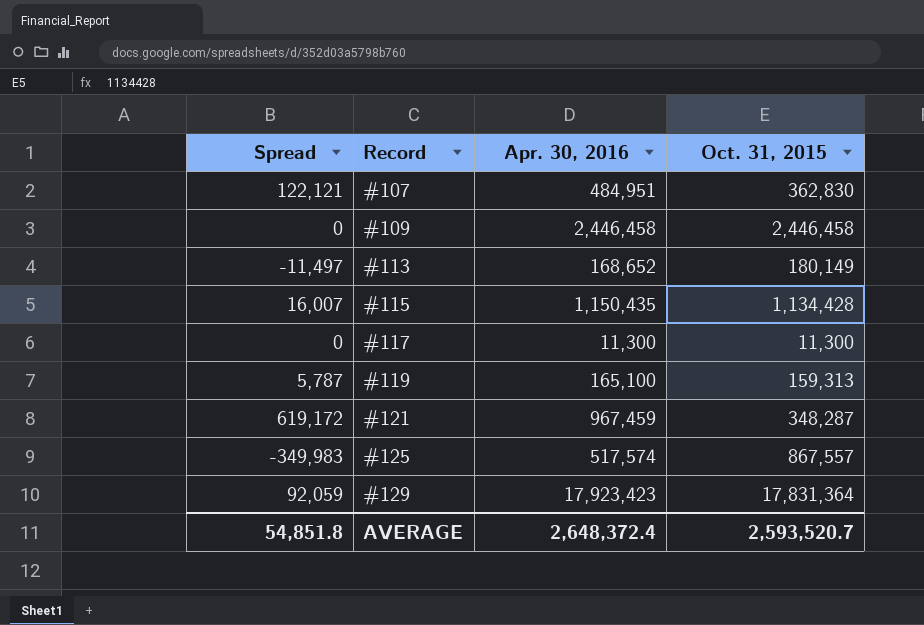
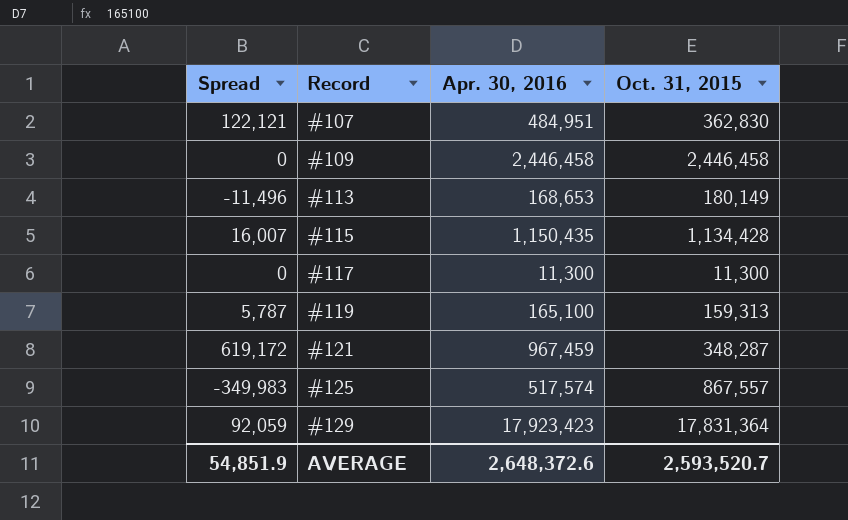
#113 | Spread: -11,497 -> -11,496
#113 | Apr. 30, 2016: 168,652 -> 168,653
AVERAGE | Spread: 54,851.8 -> 54,851.9
AVERAGE | Apr. 30, 2016: 2,648,372.4 -> 2,648,372.6

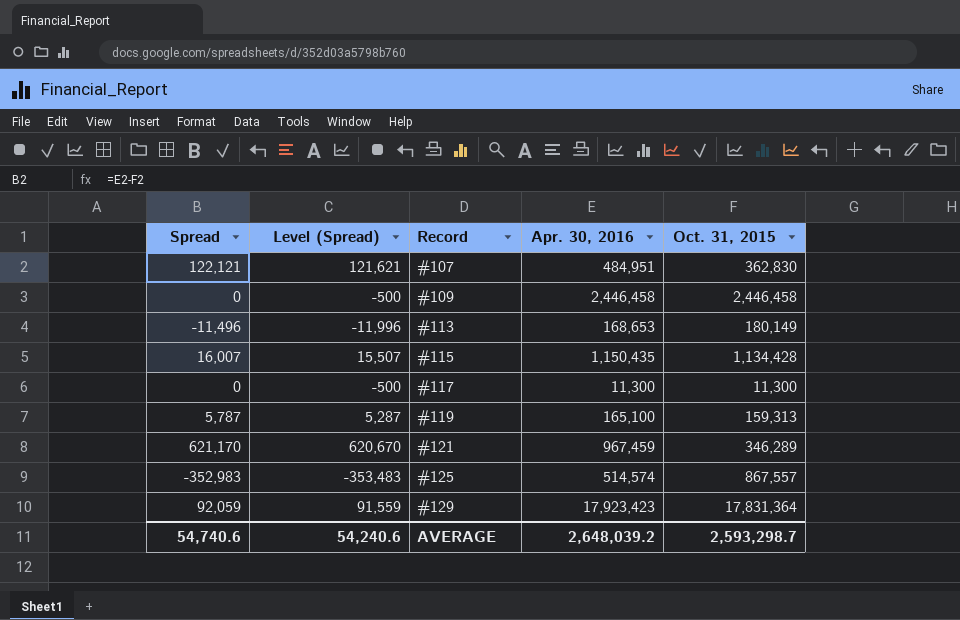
column Level (Spread) | formula: none -> [Spread] - 500
#121 | Spread: 619,172 -> 621,170
#121 | Oct. 31, 2015: 348,287 -> 346,289
#125 | Spread: -349,983 -> -352,983
#125 | Apr. 30, 2016: 517,574 -> 514,574
AVERAGE | Spread: 54,851.9 -> 54,740.6
AVERAGE | Apr. 30, 2016: 2,648,372.6 -> 2,648,039.2
AVERAGE | Oct. 31, 2015: 2,593,520.7 -> 2,593,298.7

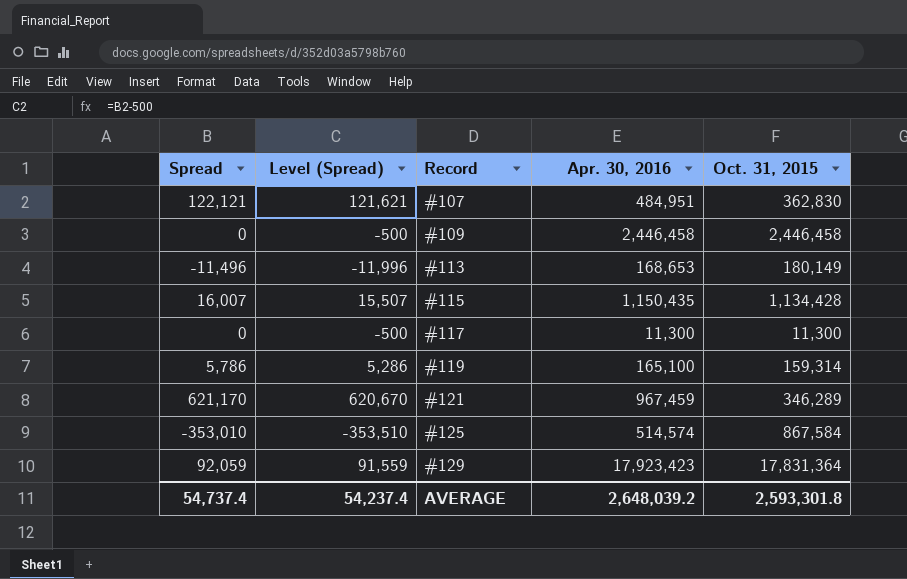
#119 | Spread: 5,787 -> 5,786
#119 | Level (Spread): 5,287 -> 5,286
#119 | Oct. 31, 2015: 159,313 -> 159,314
#125 | Spread: -352,983 -> -353,010
#125 | Level (Spread): -353,483 -> -353,510
#125 | Oct. 31, 2015: 867,557 -> 867,584
AVERAGE | Spread: 54,740.6 -> 54,737.4
AVERAGE | Level (Spread): 54,240.6 -> 54,237.4
AVERAGE | Oct. 31, 2015: 2,593,298.7 -> 2,593,301.8

